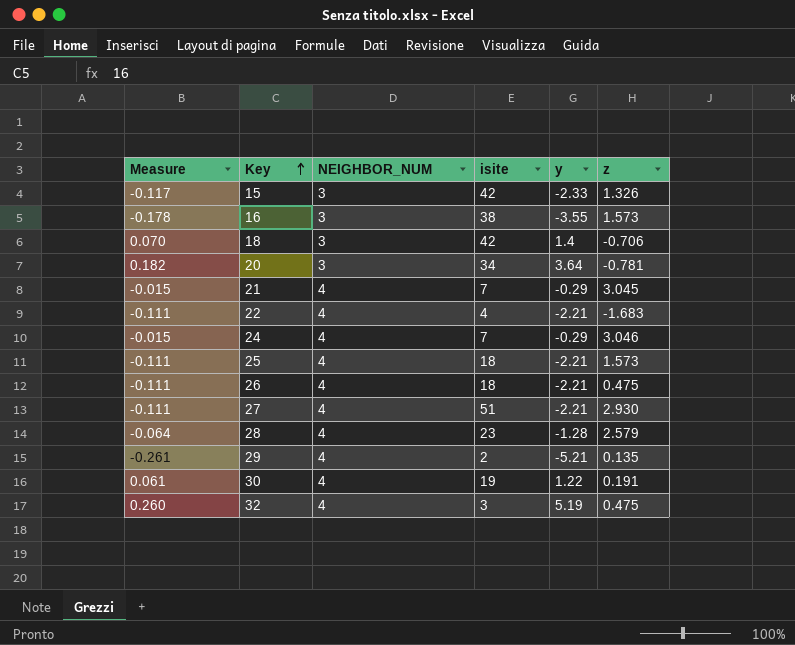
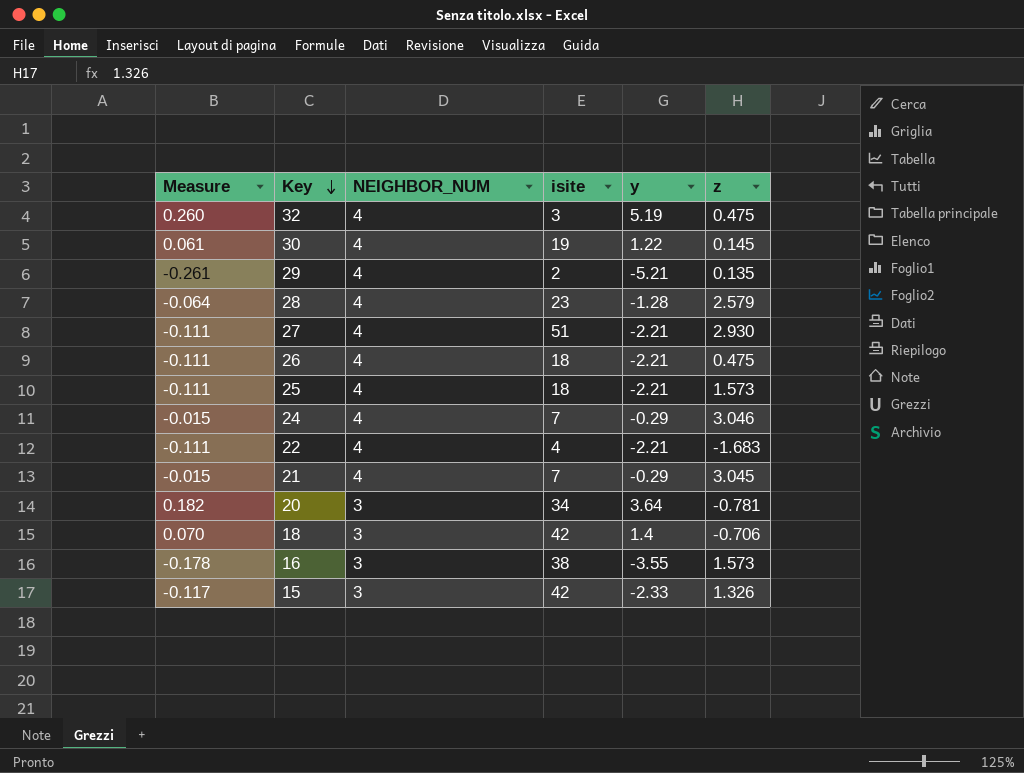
row order: Key ascending -> Key descending
30 | z: 0.191 -> 0.145

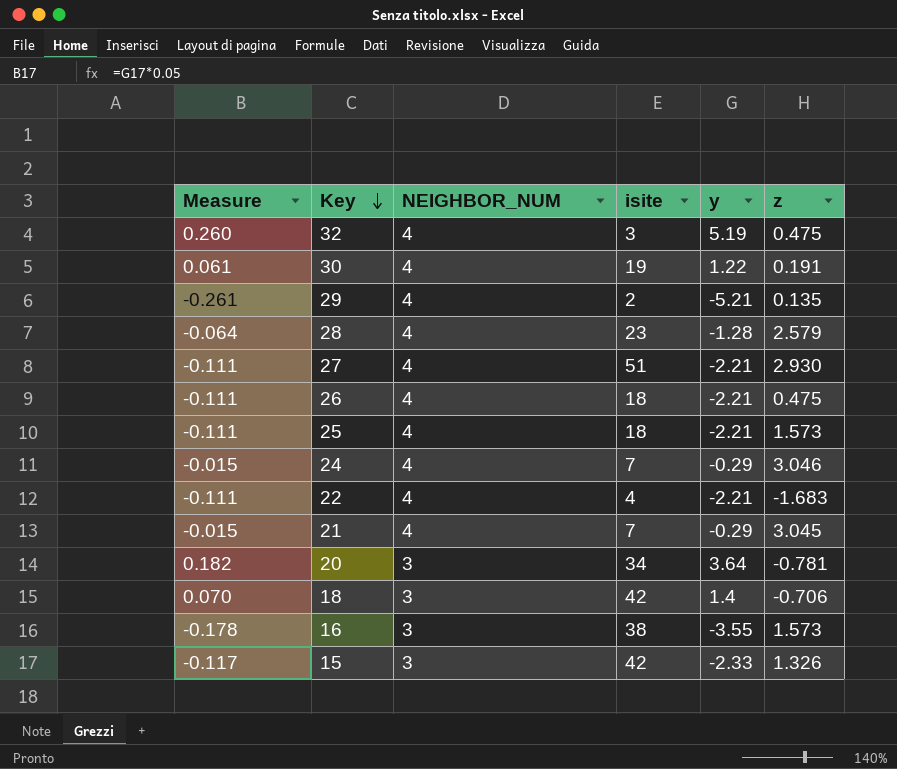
30 | z: 0.145 -> 0.191

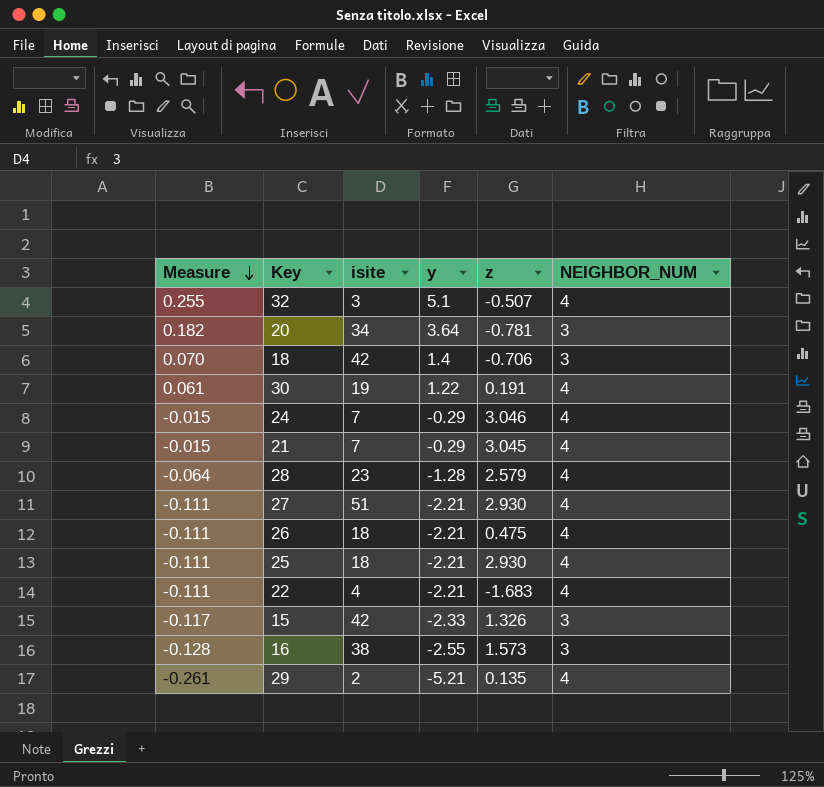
row order: Key descending -> Measure descending
column NEIGHBOR_NUM | position: 3 -> 6
32 | Measure: 0.260 -> 0.255
32 | y: 5.19 -> 5.1
32 | z: 0.475 -> -0.507
25 | z: 1.573 -> 2.930
16 | Measure: -0.178 -> -0.128
16 | y: -3.55 -> -2.55

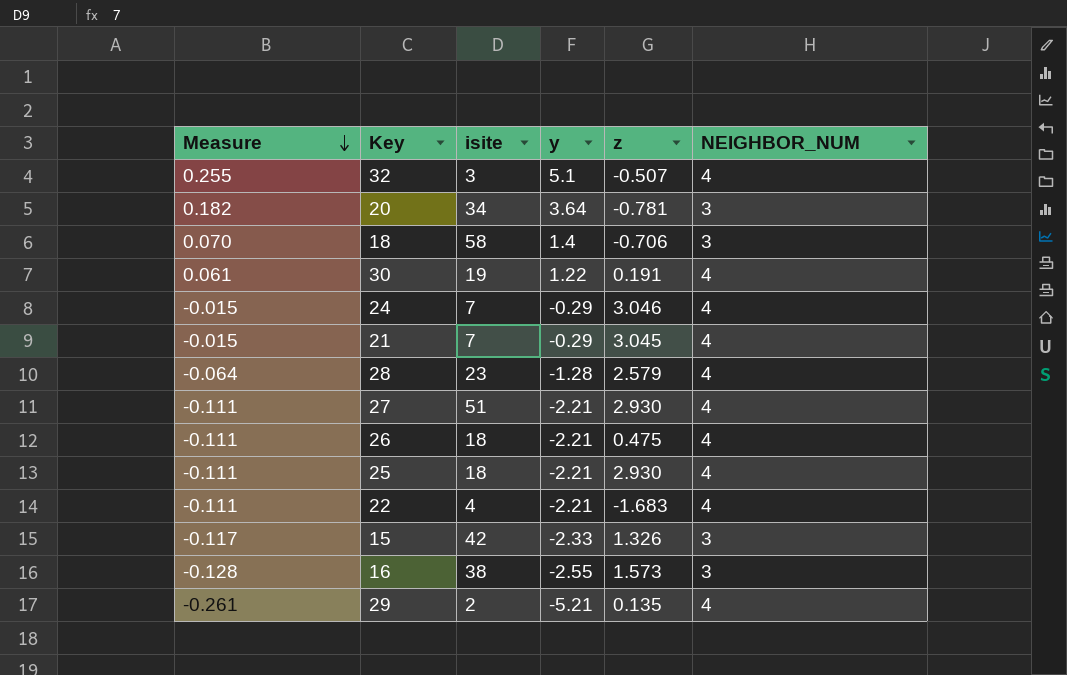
18 | isite: 42 -> 58

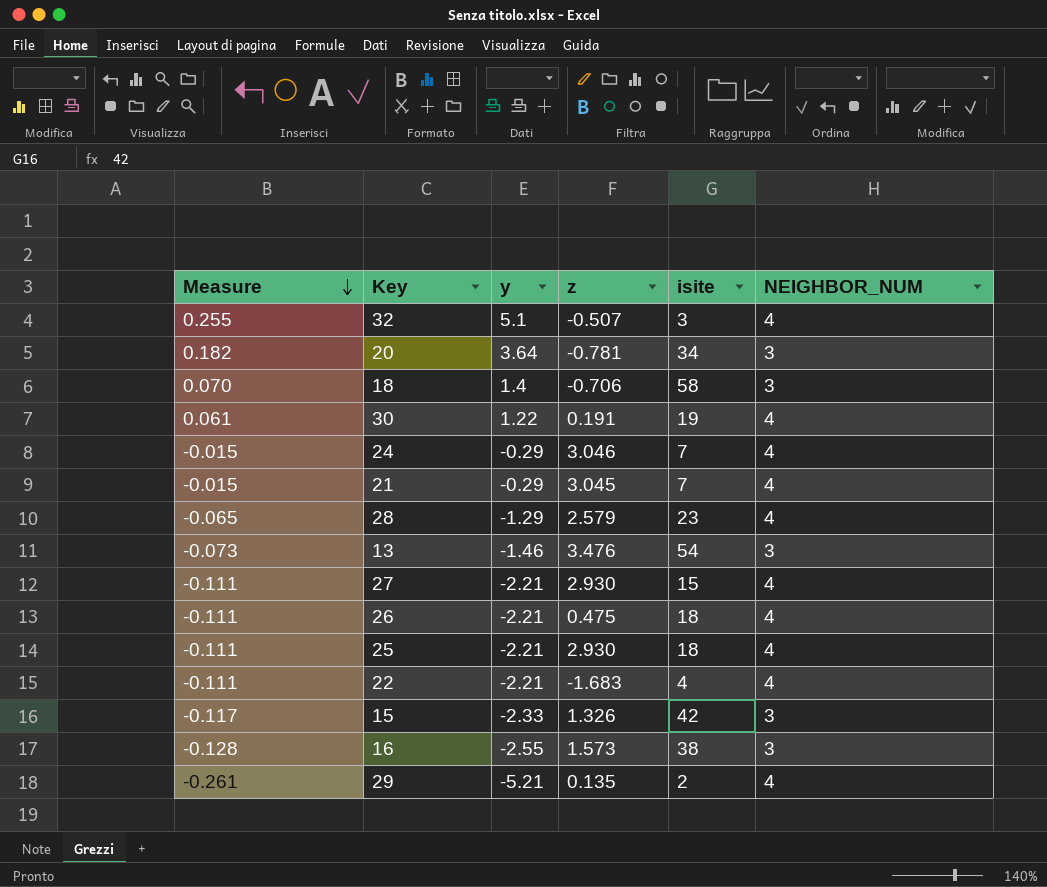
column isite | position: 3 -> 5
28 | Measure: -0.064 -> -0.065
28 | y: -1.28 -> -1.29
row 13: none -> -0.073 | -1.46 | 3.476 | 54 | 3
27 | isite: 51 -> 15

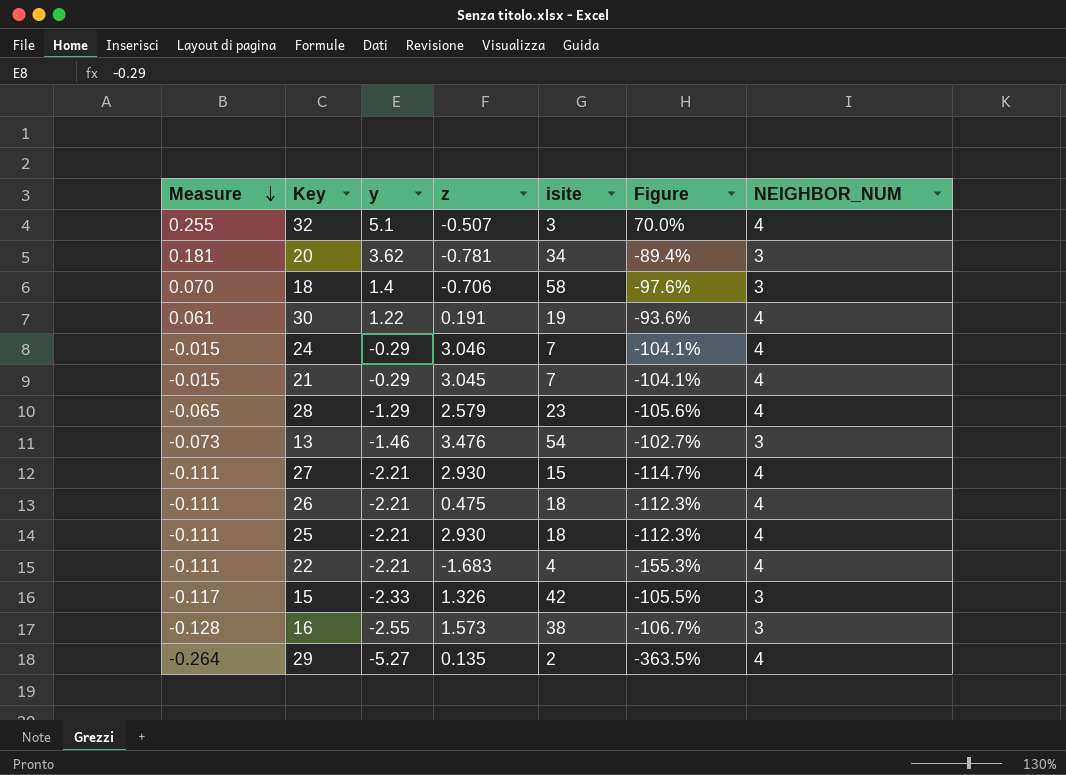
column Figure | formula: none -> ([y] - [isite]) / [isite]
20 | Measure: 0.182 -> 0.181
20 | y: 3.64 -> 3.62
29 | Measure: -0.261 -> -0.264
29 | y: -5.21 -> -5.27

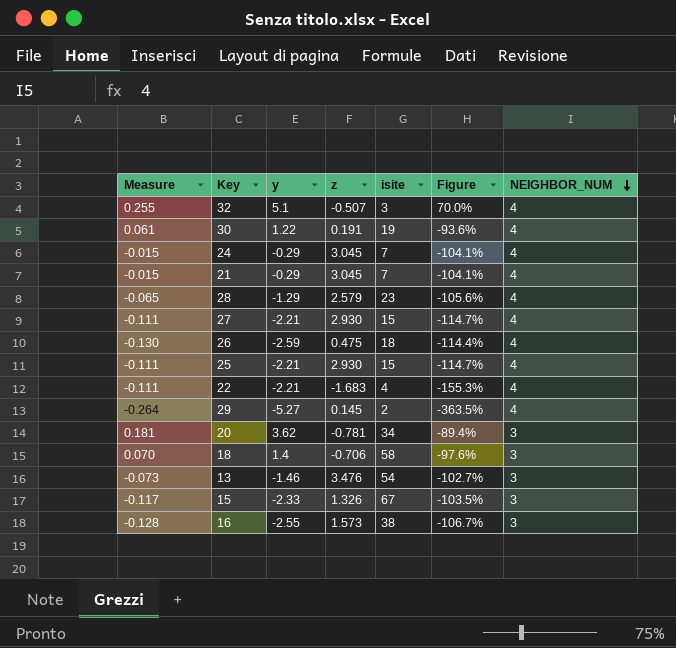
row order: Measure descending -> NEIGHBOR_NUM descending
24 | z: 3.046 -> 3.045
26 | Measure: -0.111 -> -0.130
26 | y: -2.21 -> -2.59
26 | Figure: -112.3% -> -114.4%
25 | isite: 18 -> 15
25 | Figure: -112.3% -> -114.7%
29 | z: 0.135 -> 0.145
15 | isite: 42 -> 67
15 | Figure: -105.5% -> -103.5%

